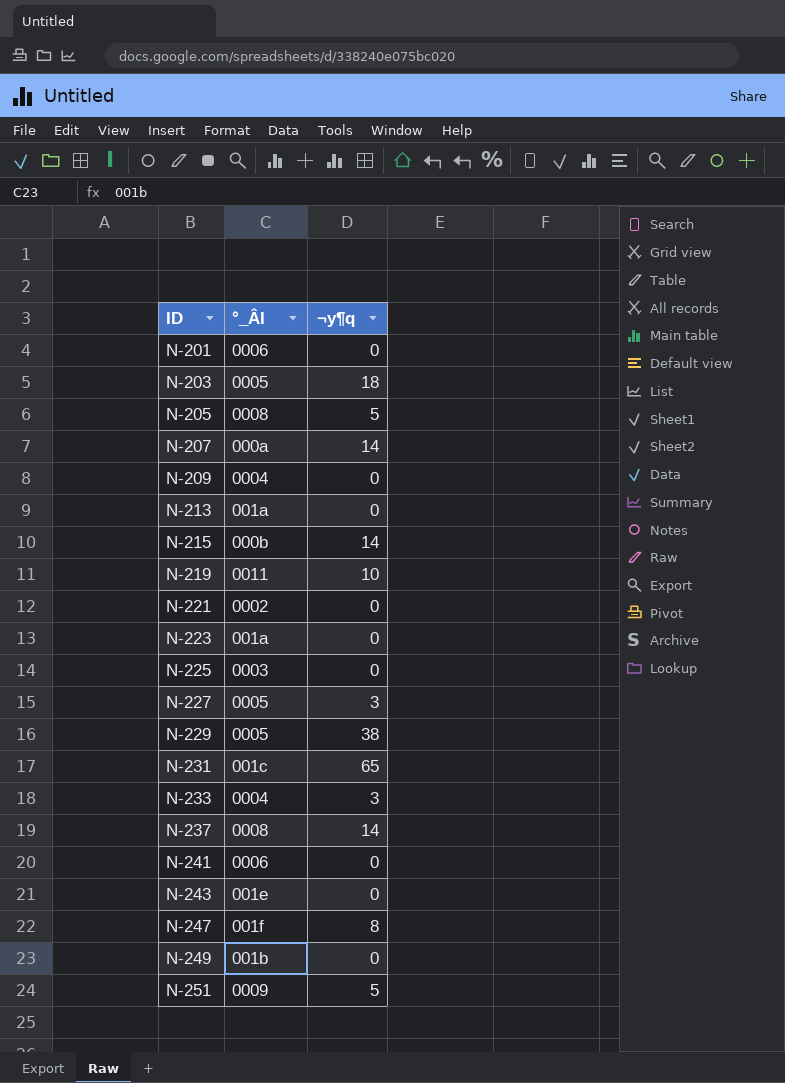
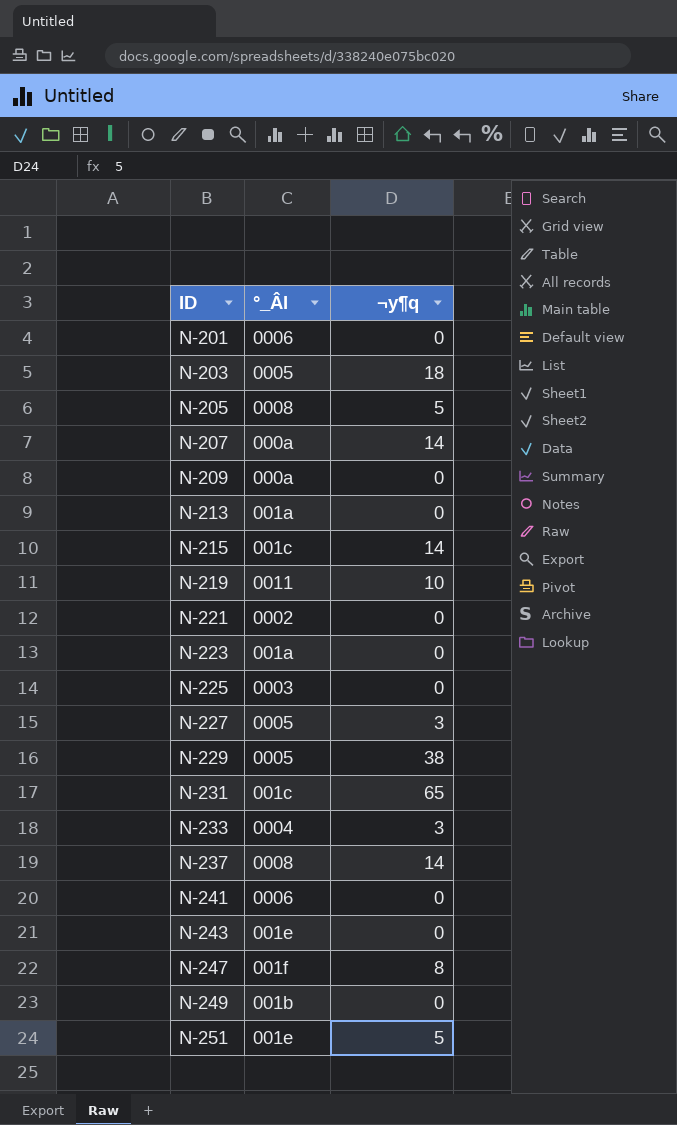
N-209 | °_ÂI: 0004 -> 000a
N-215 | °_ÂI: 000b -> 001c
N-251 | °_ÂI: 0009 -> 001e

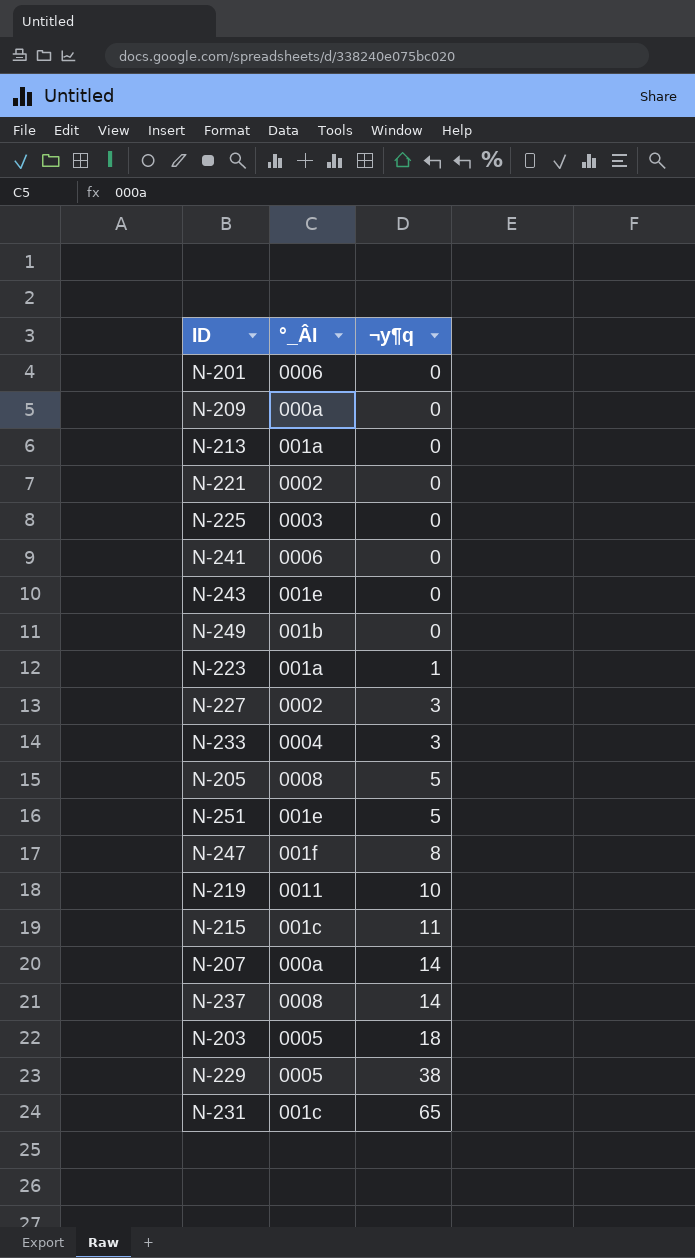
row order: ID ascending -> ¬y¶q ascending
N-223 | ¬y¶q: 0 -> 1
N-227 | °_ÂI: 0005 -> 0002
N-215 | ¬y¶q: 14 -> 11

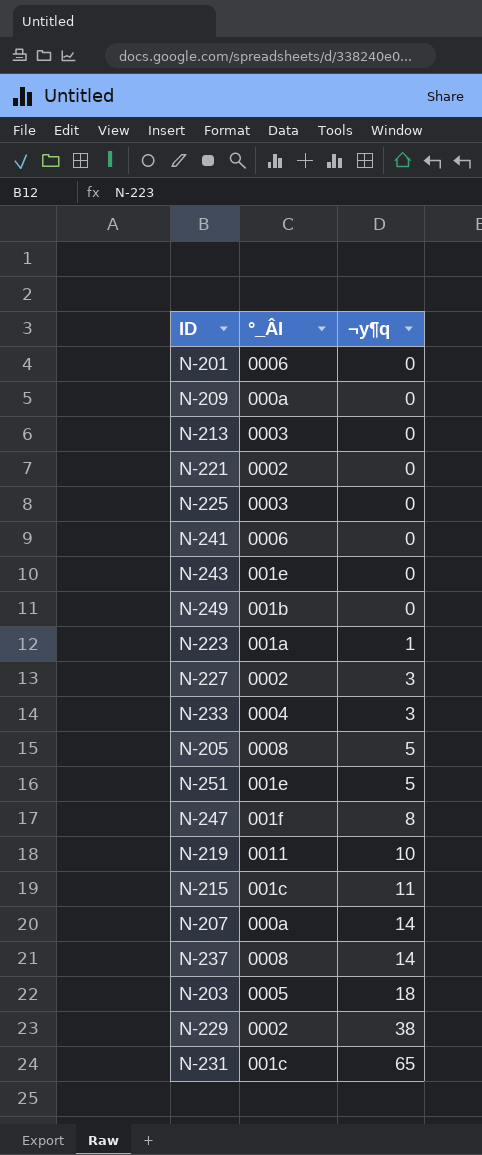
N-213 | °_ÂI: 001a -> 0003
N-229 | °_ÂI: 0005 -> 0002

